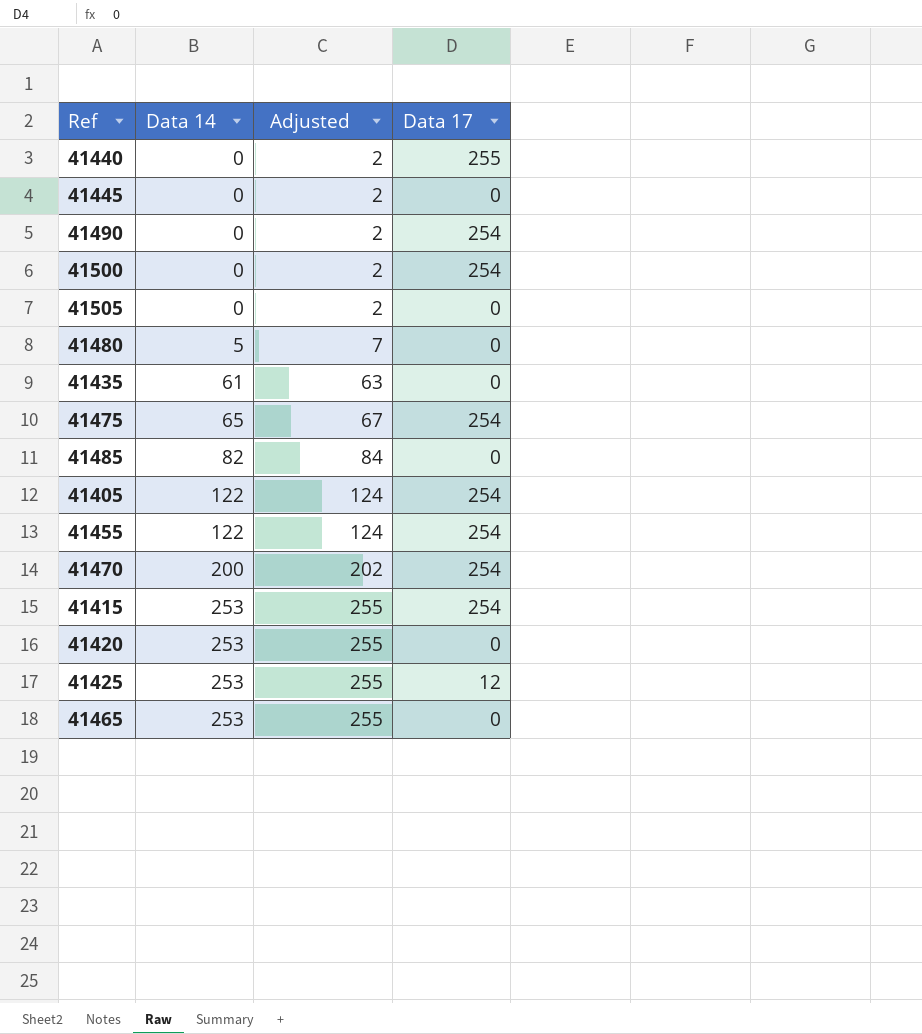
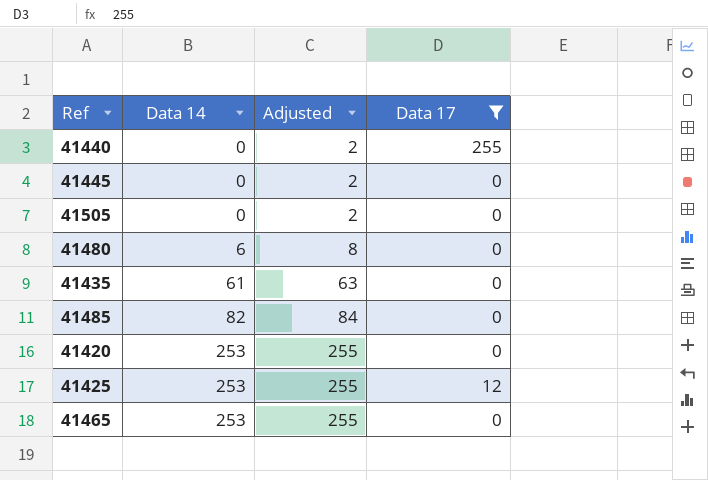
filter: none -> Data 17 != 254
41480 | Data 14: 5 -> 6
41480 | Adjusted: 7 -> 8

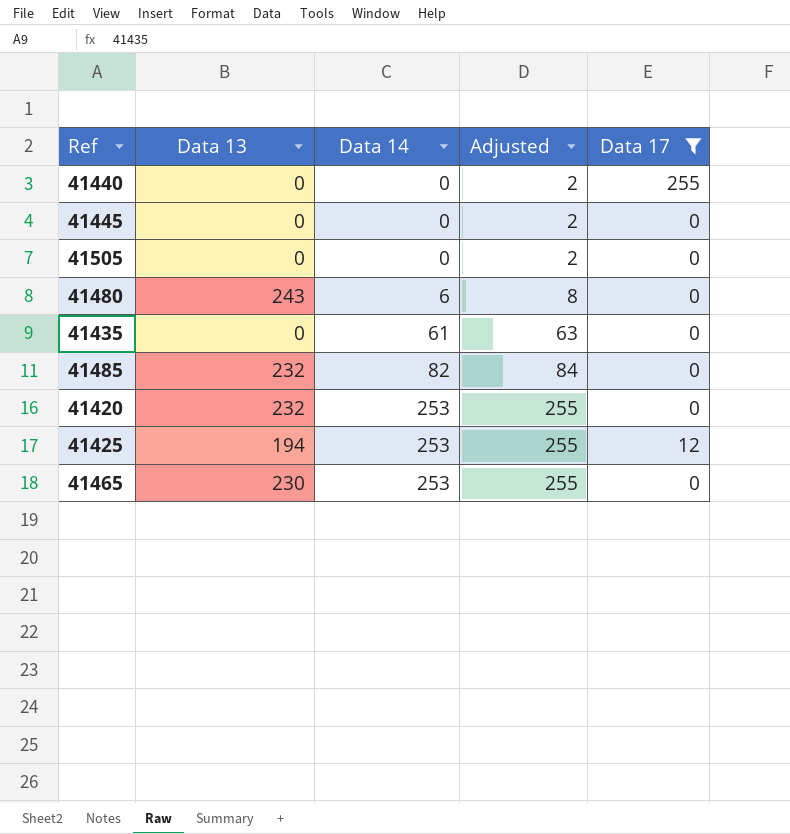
column Data 13 | position: none -> 2

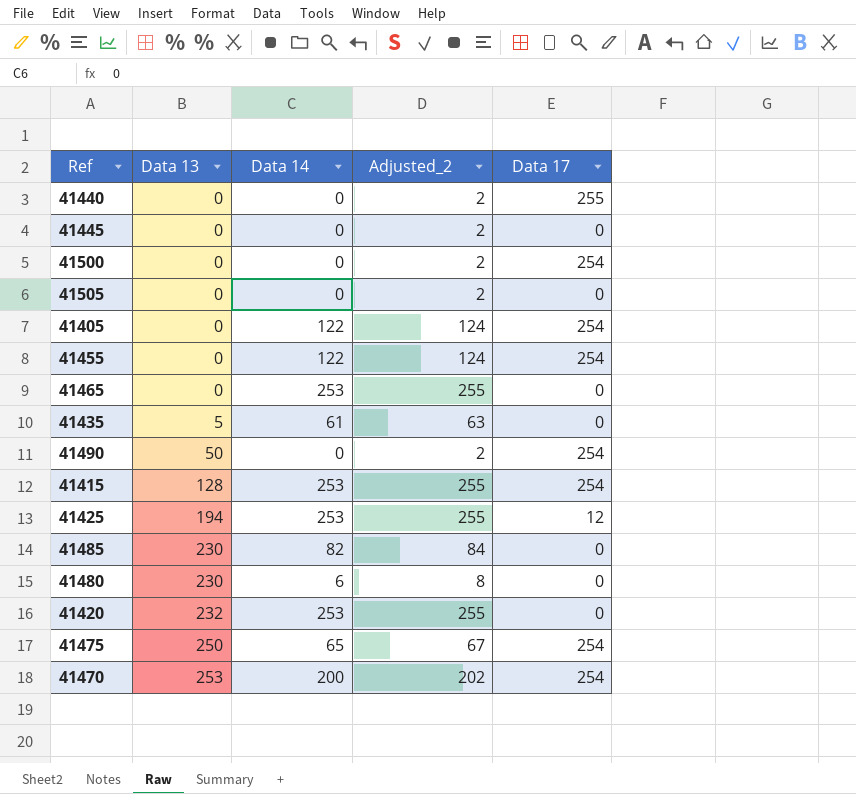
filter: Data 17 != 254 -> none
row order: Data 14 ascending -> Data 13 ascending
column name: Adjusted -> Adjusted_2
41465 | Data 13: 230 -> 0
41435 | Data 13: 0 -> 5
41485 | Data 13: 232 -> 230
41480 | Data 13: 243 -> 230

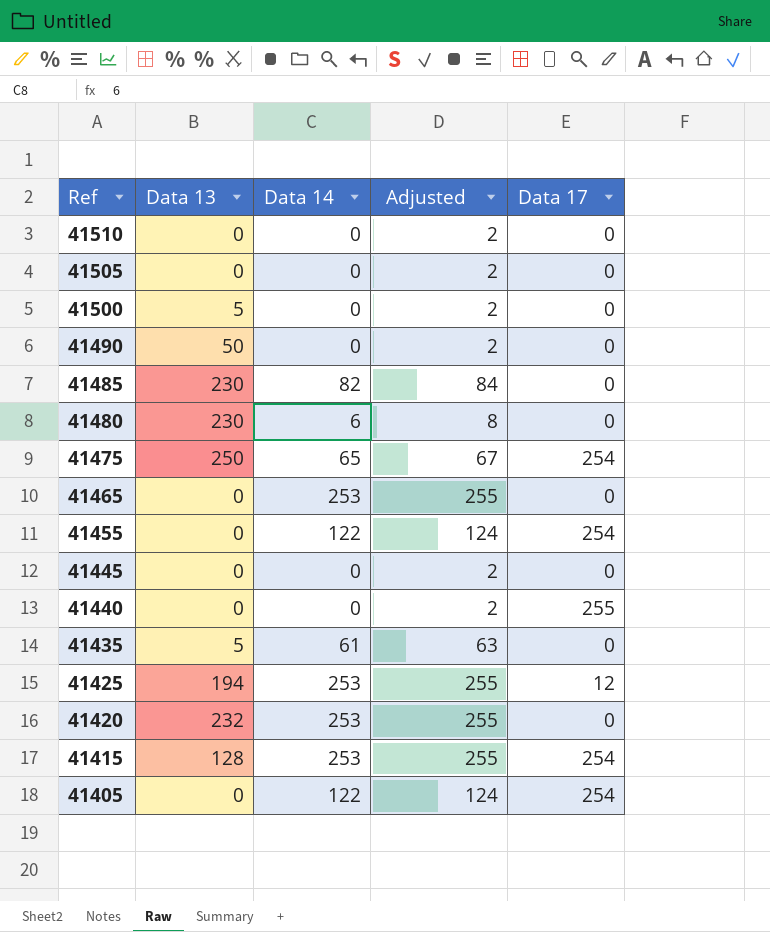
row order: Data 13 ascending -> Ref descending
column name: Adjusted_2 -> Adjusted
row 41470: 253 | 200 | 202 | 254 -> none
row 41510: none -> 0 | 0 | 2 | 0
41500 | Data 13: 0 -> 5
41500 | Data 17: 254 -> 0
41490 | Data 17: 254 -> 0

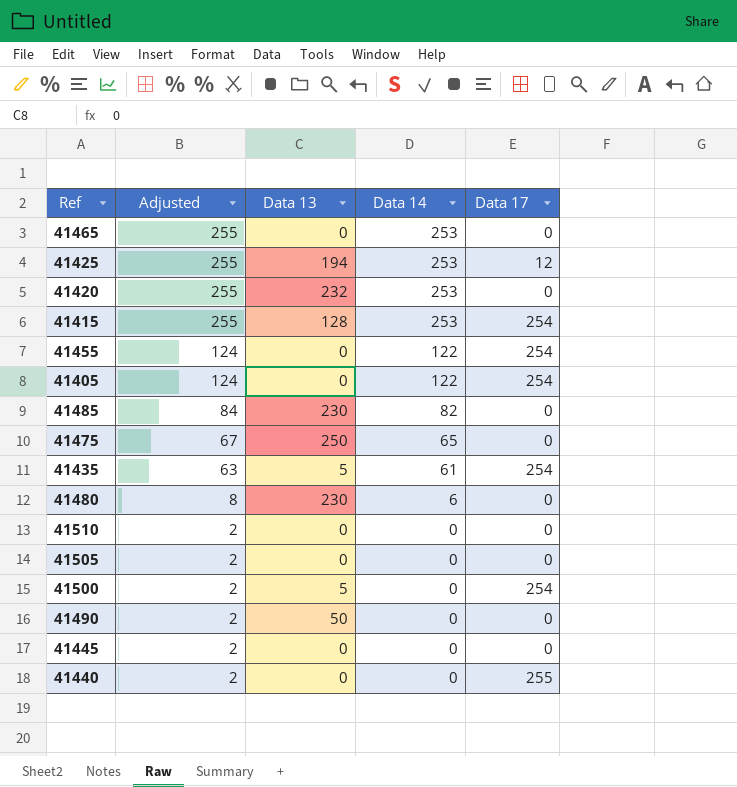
row order: Ref descending -> Adjusted descending
column Adjusted | position: 4 -> 2
41475 | Data 17: 254 -> 0
41435 | Data 17: 0 -> 254
41500 | Data 17: 0 -> 254

